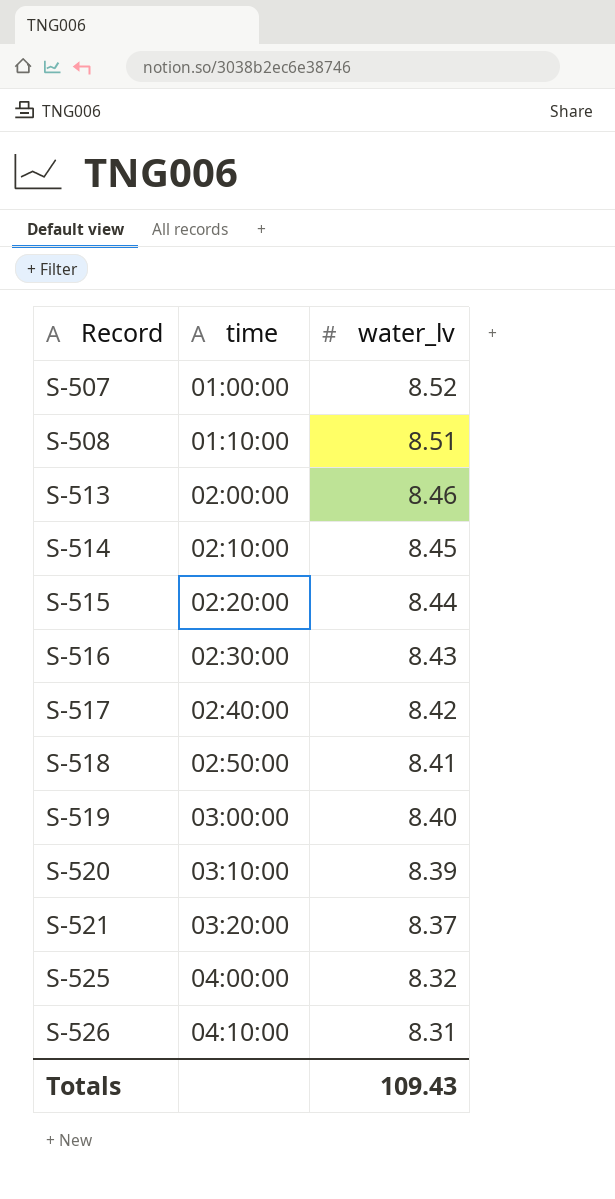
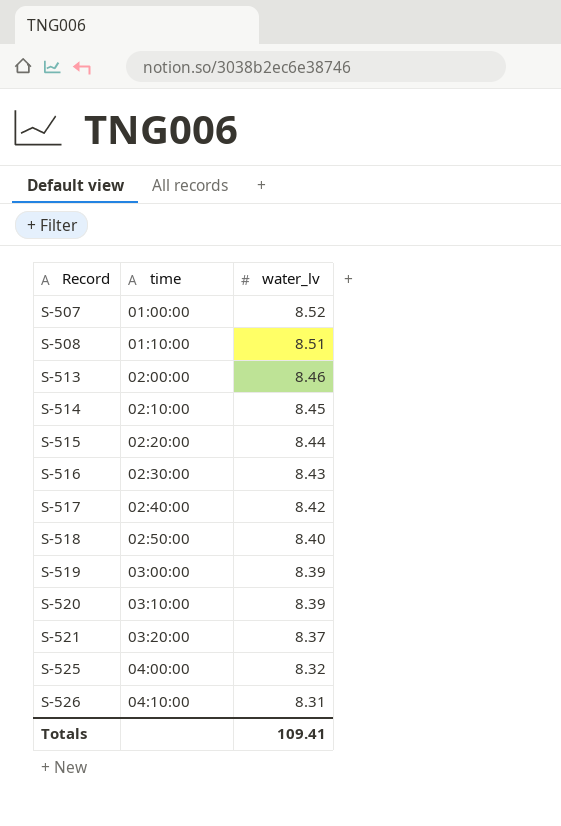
S-518 | water_lv: 8.41 -> 8.40
S-519 | water_lv: 8.40 -> 8.39
Totals | water_lv: 109.43 -> 109.41

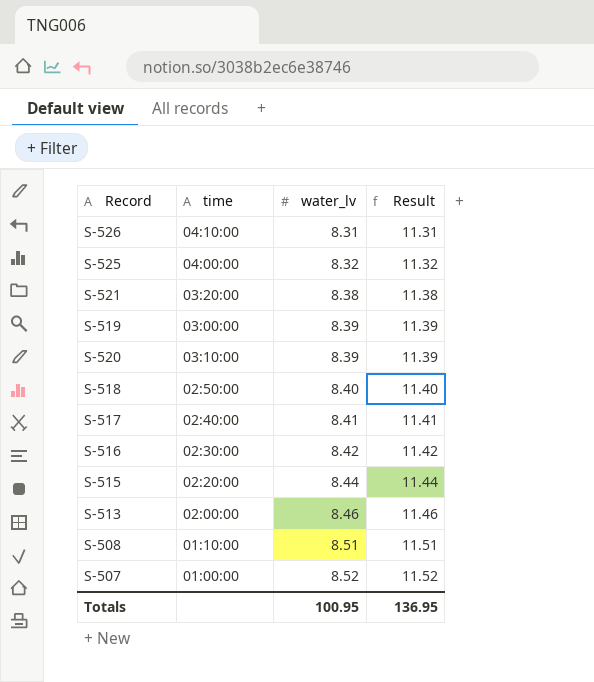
row order: Record ascending -> water_lv ascending
column Result | formula: none -> [water_lv] + 3
row S-514: 02:10:00 | 8.45 -> none
S-521 | water_lv: 8.37 -> 8.38
S-517 | water_lv: 8.42 -> 8.41
S-516 | water_lv: 8.43 -> 8.42
Totals | water_lv: 109.41 -> 100.95

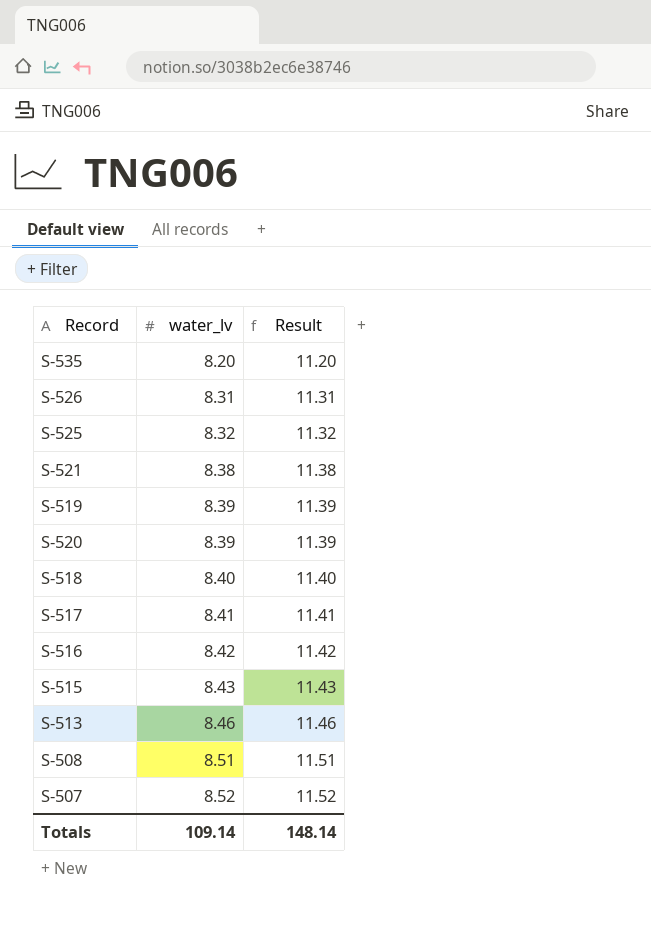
column time | position: 2 -> none
row S-535: none -> 8.20 | 11.20
S-515 | water_lv: 8.44 -> 8.43
S-515 | Result: 11.44 -> 11.43
Totals | water_lv: 100.95 -> 109.14
Totals | Result: 136.95 -> 148.14

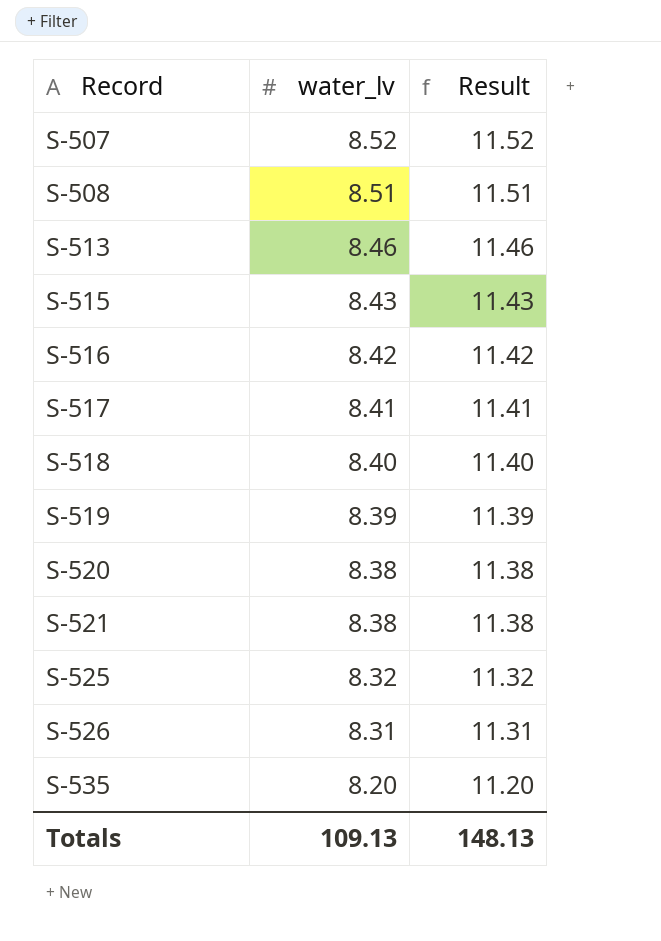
row order: water_lv ascending -> Record ascending
S-520 | water_lv: 8.39 -> 8.38
S-520 | Result: 11.39 -> 11.38
Totals | water_lv: 109.14 -> 109.13
Totals | Result: 148.14 -> 148.13

